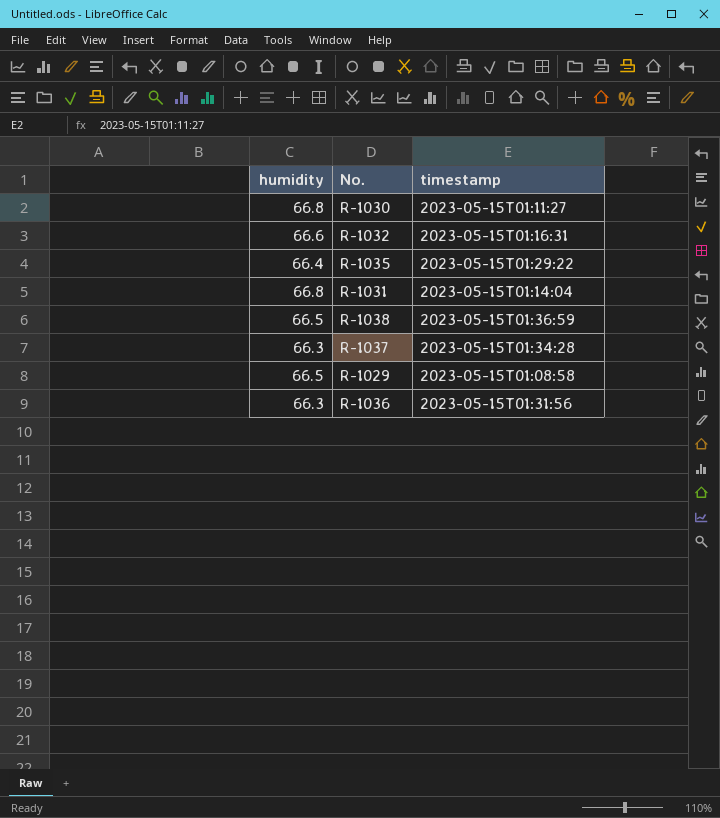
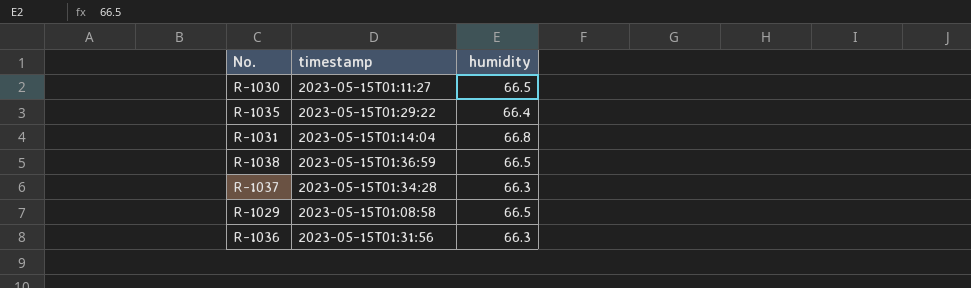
column humidity | position: 1 -> 3
row R-1032: 66.6 | 2023-05-15T01:16:31 -> none
R-1030 | humidity: 66.8 -> 66.5

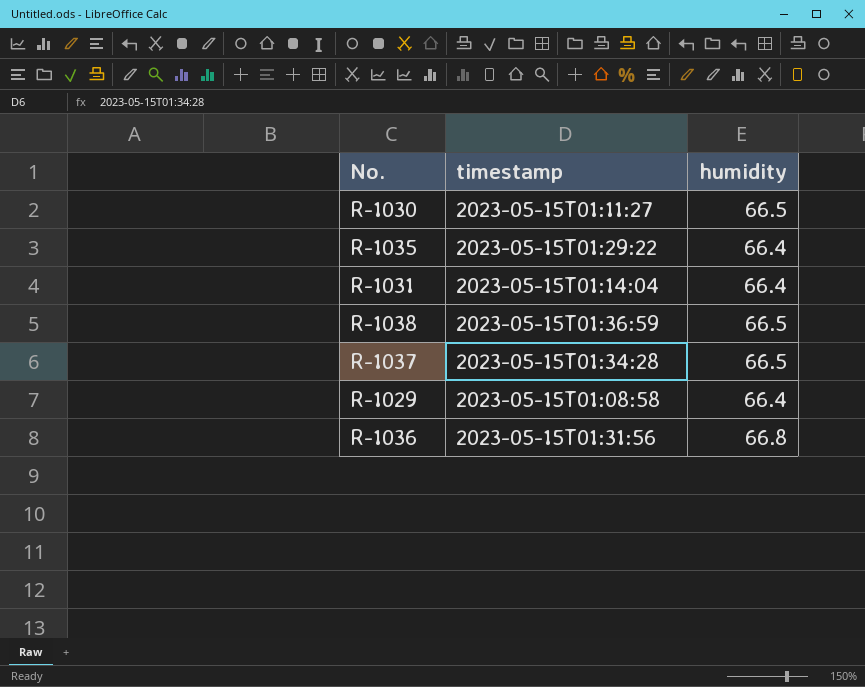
R-1031 | humidity: 66.8 -> 66.4
R-1037 | humidity: 66.3 -> 66.5
R-1029 | humidity: 66.5 -> 66.4
R-1036 | humidity: 66.3 -> 66.8

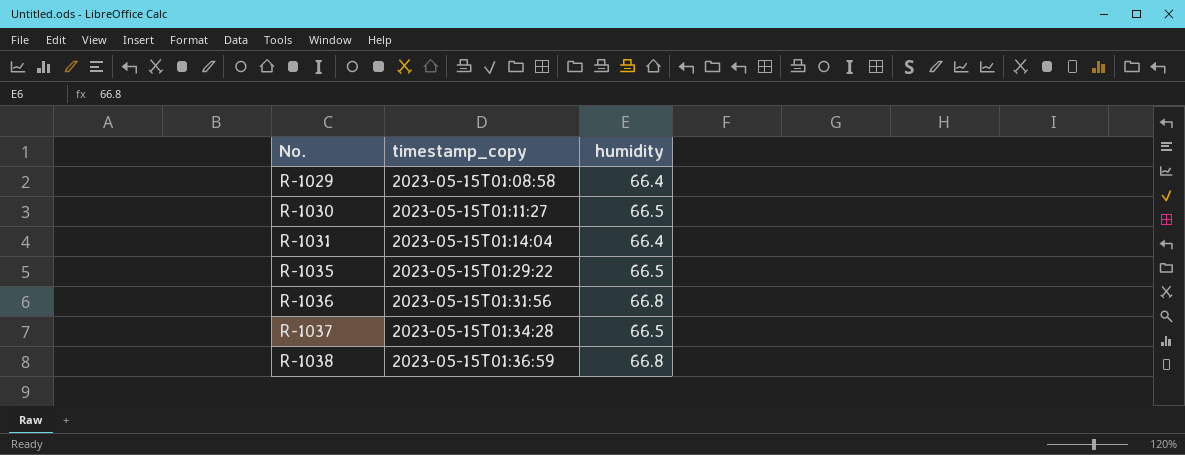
row order: none -> No. ascending
column name: timestamp -> timestamp_copy
R-1035 | humidity: 66.4 -> 66.5
R-1038 | humidity: 66.5 -> 66.8

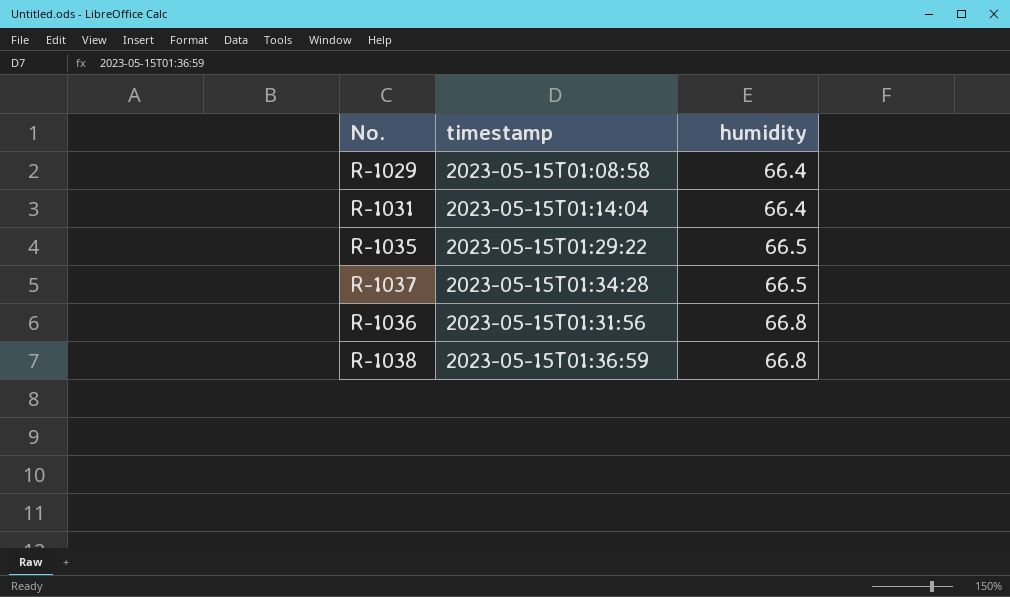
row order: No. ascending -> humidity ascending
column name: timestamp_copy -> timestamp
row R-1030: 2023-05-15T01:11:27 | 66.5 -> none

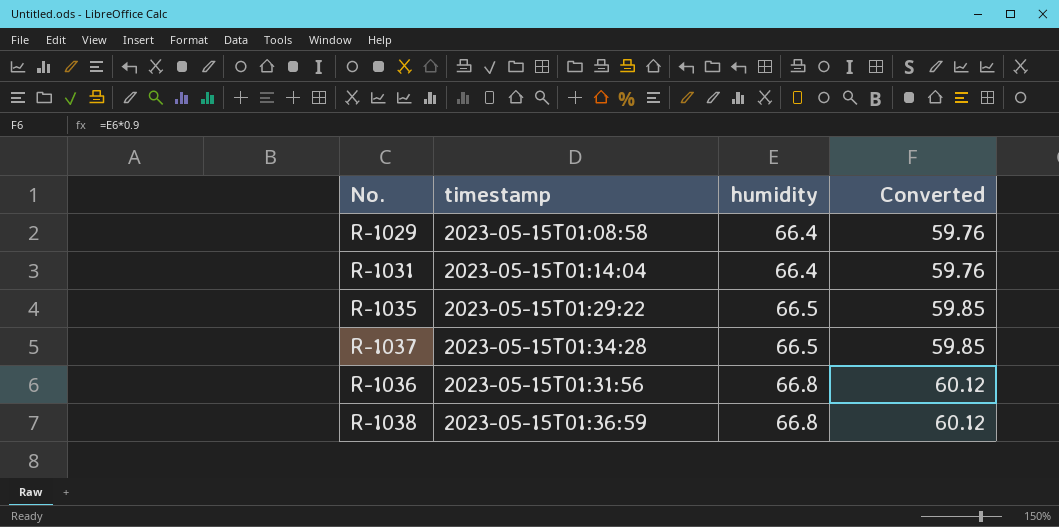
column Converted | formula: none -> [humidity] * 0.9

